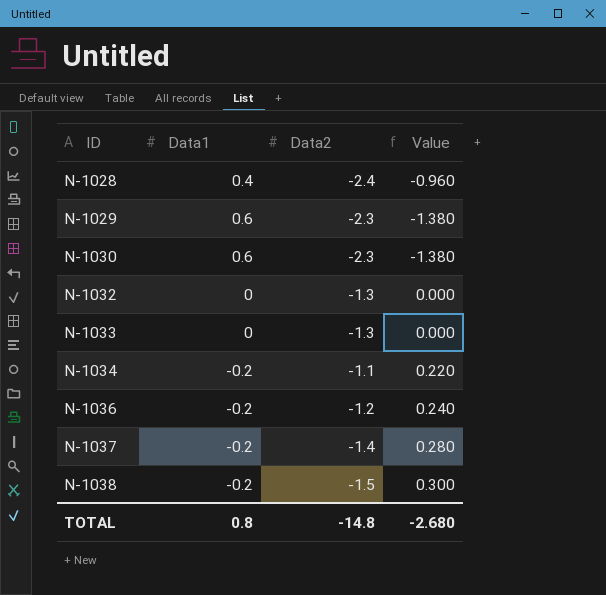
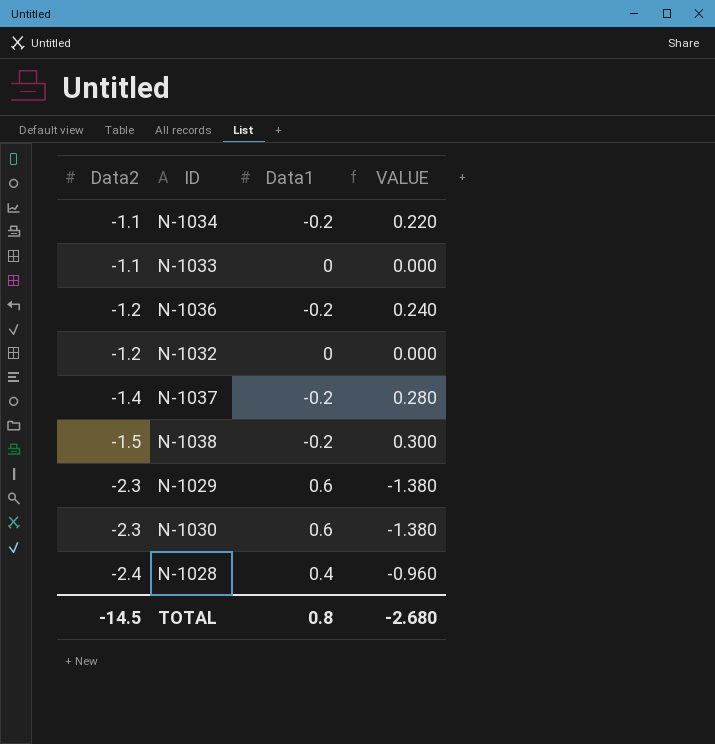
row order: ID ascending -> Data2 descending
column Data2 | position: 3 -> 1
column name: Value -> VALUE
N-1033 | Data2: -1.3 -> -1.1
N-1032 | Data2: -1.3 -> -1.2
TOTAL | Data2: -14.8 -> -14.5

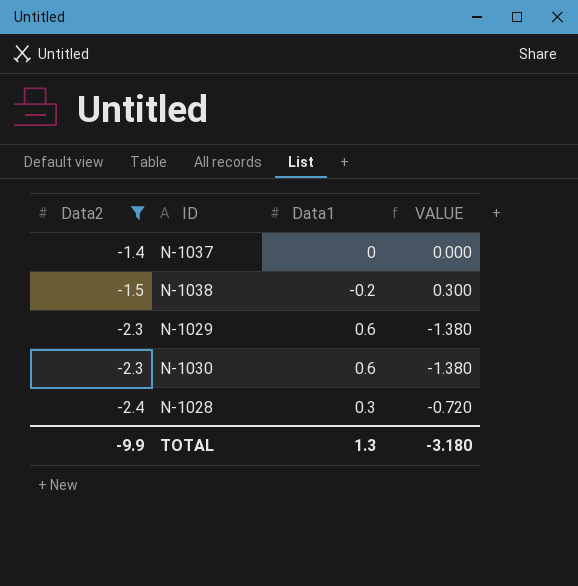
filter: none -> Data2 <= -1.4
N-1037 | Data1: -0.2 -> 0
N-1037 | VALUE: 0.280 -> 0.000
N-1028 | Data1: 0.4 -> 0.3
N-1028 | VALUE: -0.960 -> -0.720
TOTAL | Data2: -14.5 -> -9.9
TOTAL | Data1: 0.8 -> 1.3
TOTAL | VALUE: -2.680 -> -3.180

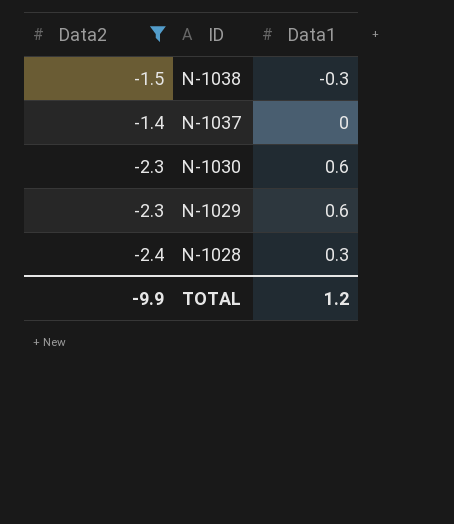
row order: Data2 descending -> ID descending
column VALUE | formula: [Data2] * [Data1] -> none
N-1038 | Data1: -0.2 -> -0.3
TOTAL | Data1: 1.3 -> 1.2

